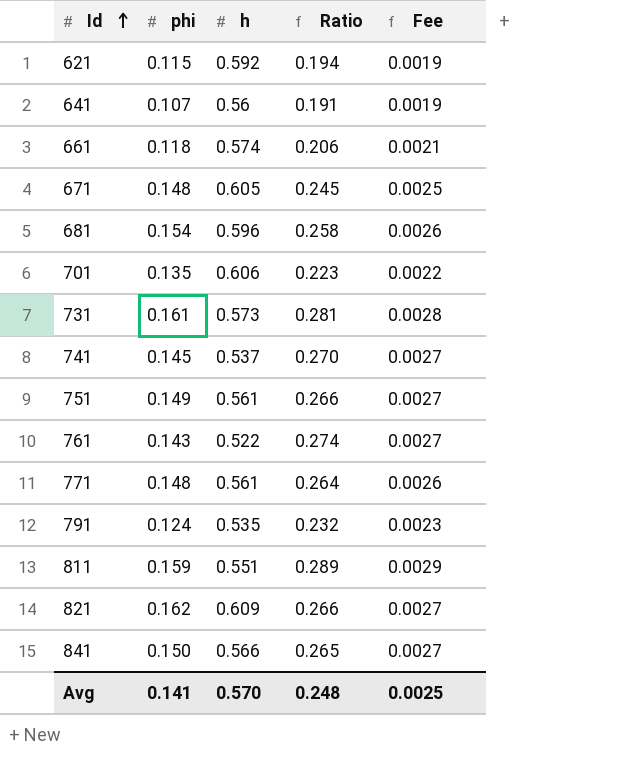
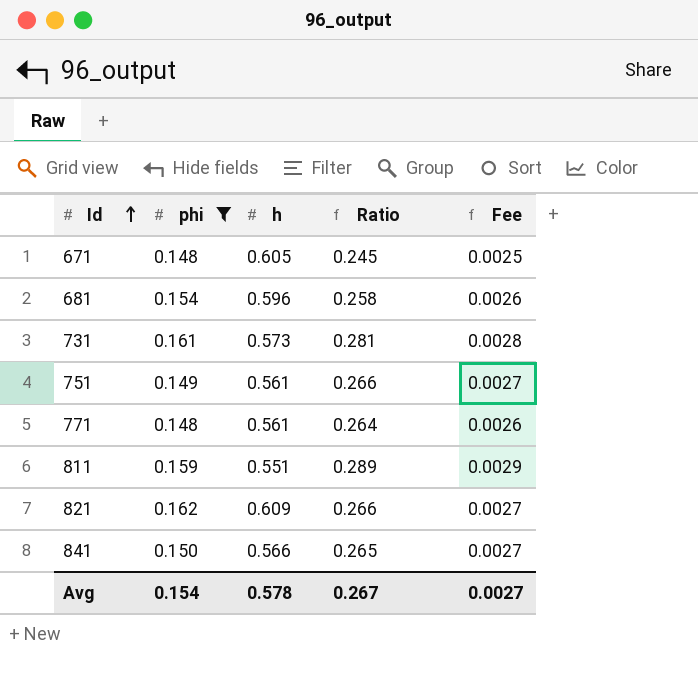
filter: none -> phi >= 0.148
Avg | phi: 0.141 -> 0.154
Avg | h: 0.570 -> 0.578
Avg | Ratio: 0.248 -> 0.267
Avg | Fee: 0.0025 -> 0.0027

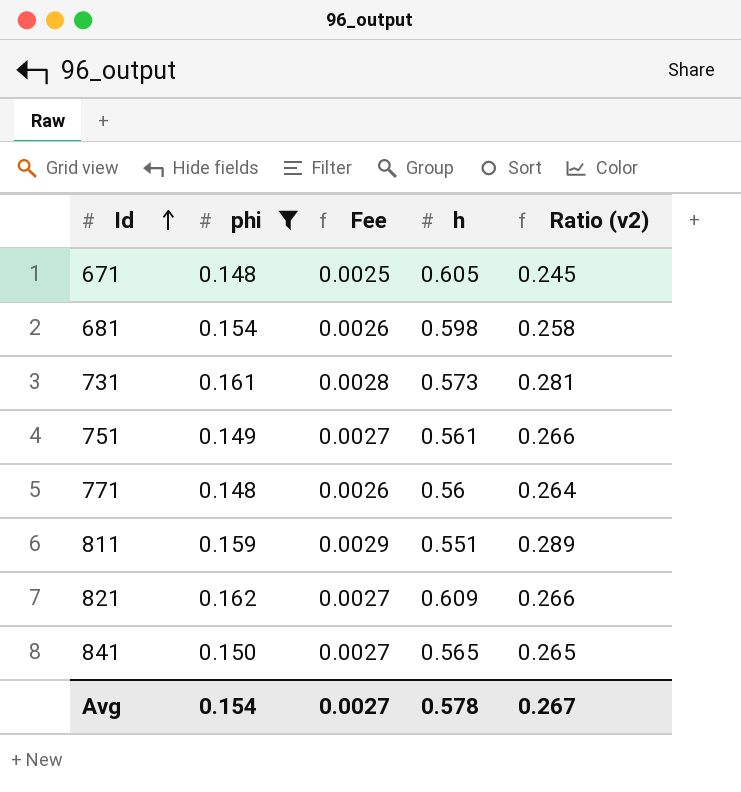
column Fee | position: 5 -> 3
column name: Ratio -> Ratio (v2)
681 | h: 0.596 -> 0.598
771 | h: 0.561 -> 0.56
841 | h: 0.566 -> 0.565

